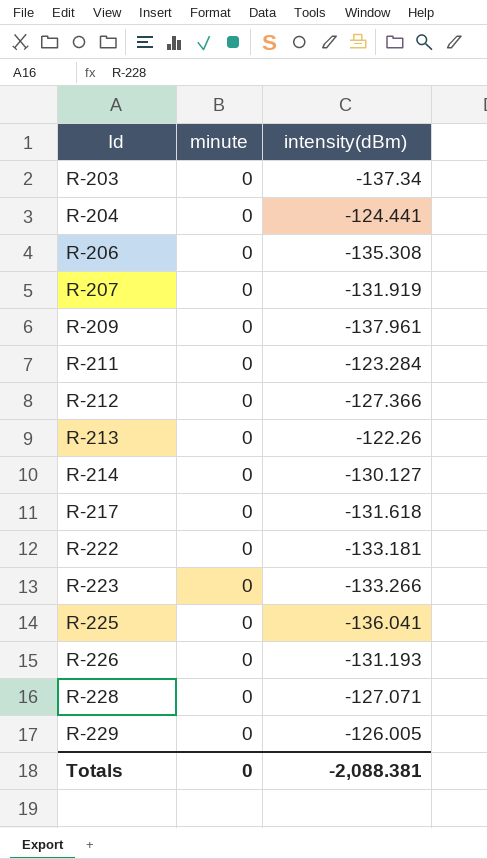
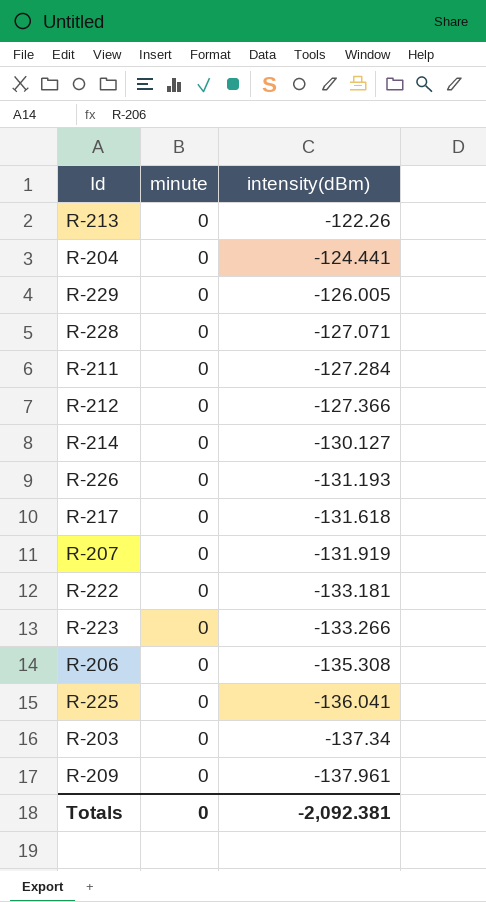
row order: Id ascending -> intensity(dBm) descending
R-211 | intensity(dBm): -123.284 -> -127.284
Totals | intensity(dBm): -2,088.381 -> -2,092.381

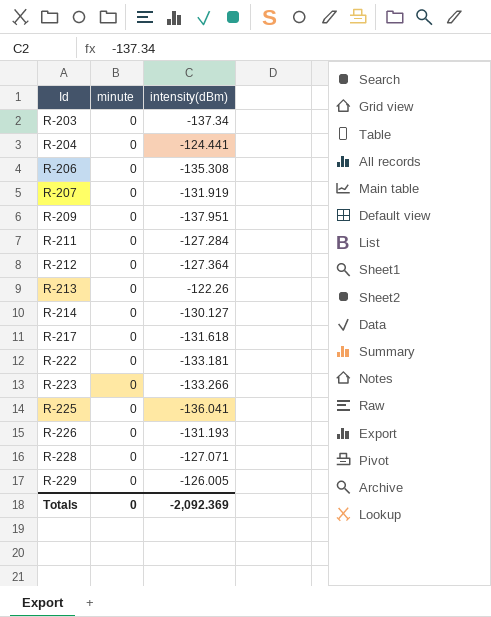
row order: intensity(dBm) descending -> Id ascending
R-209 | intensity(dBm): -137.961 -> -137.951
R-212 | intensity(dBm): -127.366 -> -127.364
Totals | intensity(dBm): -2,092.381 -> -2,092.369

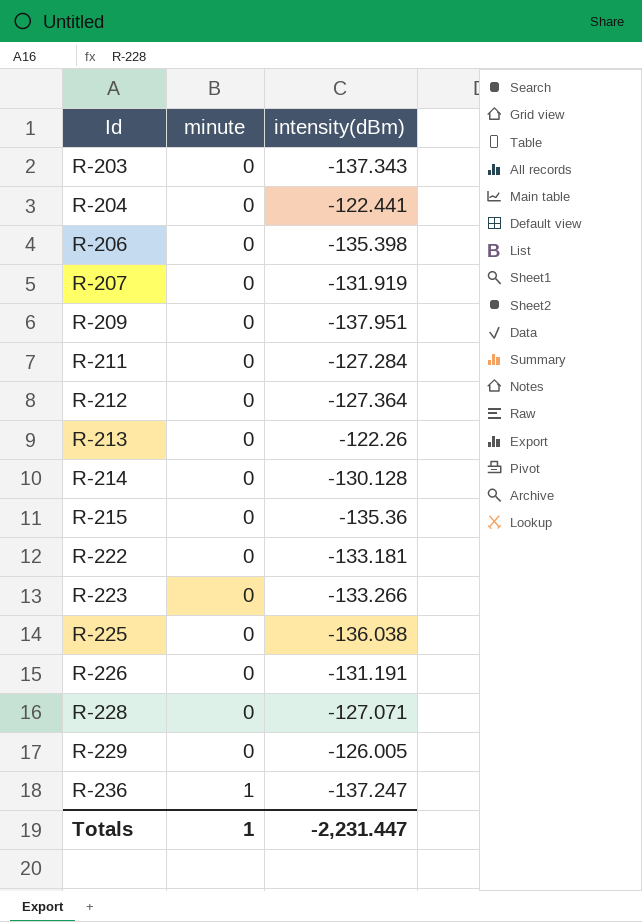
row R-217: 0 | -131.618 -> none
R-203 | intensity(dBm): -137.34 -> -137.343
R-204 | intensity(dBm): -124.441 -> -122.441
R-206 | intensity(dBm): -135.308 -> -135.398
R-214 | intensity(dBm): -130.127 -> -130.128
row R-215: none -> 0 | -135.36
R-225 | intensity(dBm): -136.041 -> -136.038
R-226 | intensity(dBm): -131.193 -> -131.191
row R-236: none -> 1 | -137.247
Totals | minute: 0 -> 1
Totals | intensity(dBm): -2,092.369 -> -2,231.447

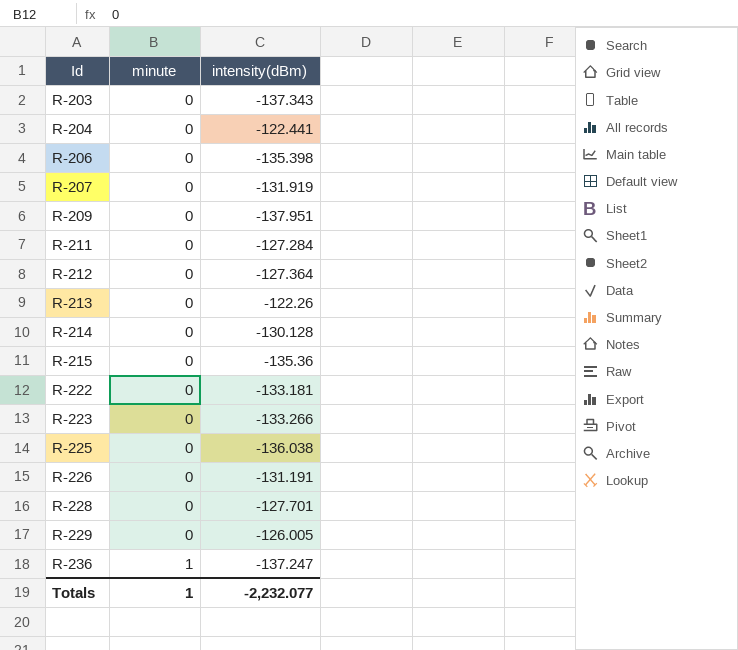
R-228 | intensity(dBm): -127.071 -> -127.701
Totals | intensity(dBm): -2,231.447 -> -2,232.077

